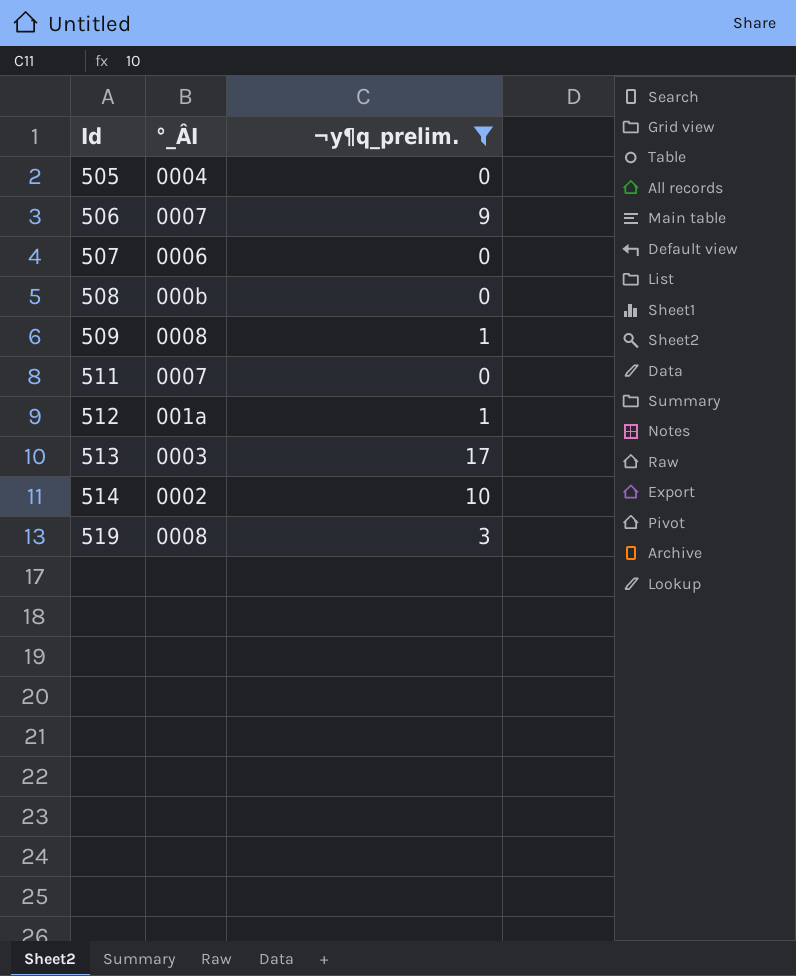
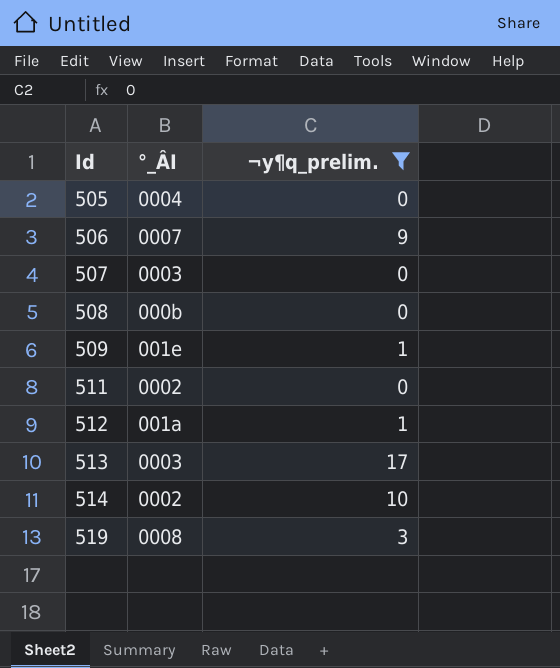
507 | °_ÂI: 0006 -> 0003
509 | °_ÂI: 0008 -> 001e
511 | °_ÂI: 0007 -> 0002

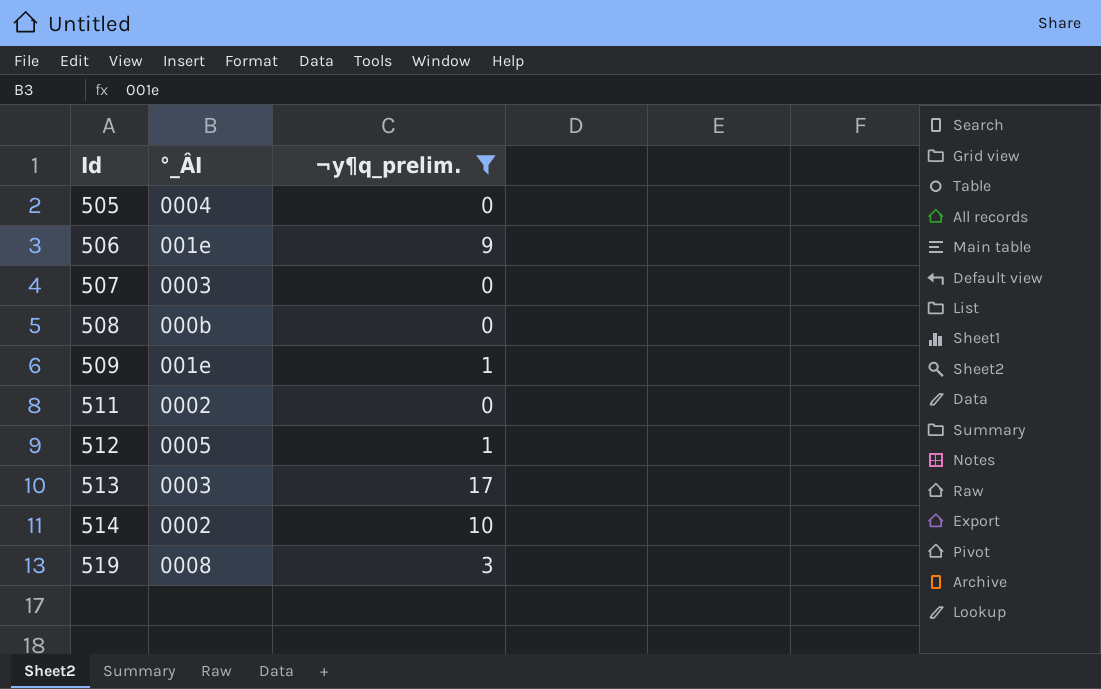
506 | °_ÂI: 0007 -> 001e
512 | °_ÂI: 001a -> 0005

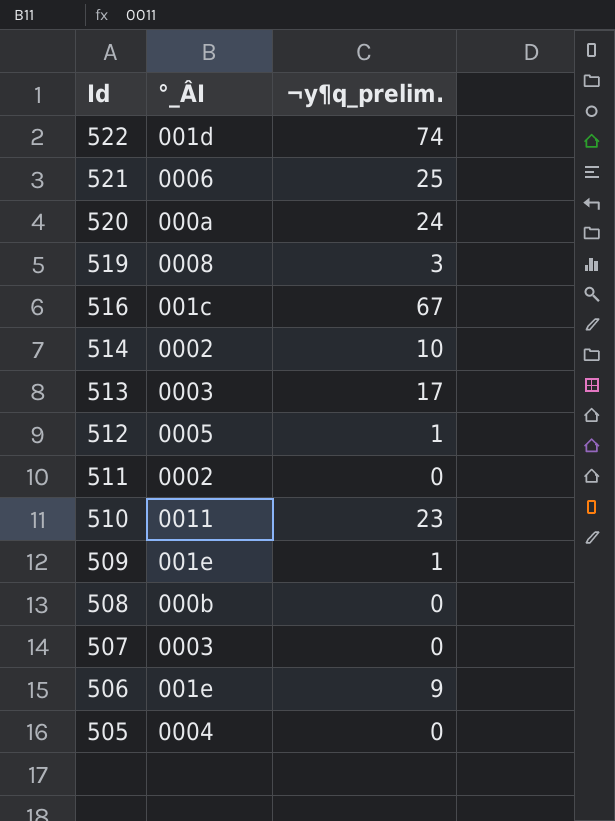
filter: ¬y¶q_prelim. <= 17 -> none
row order: Id ascending -> Id descending

